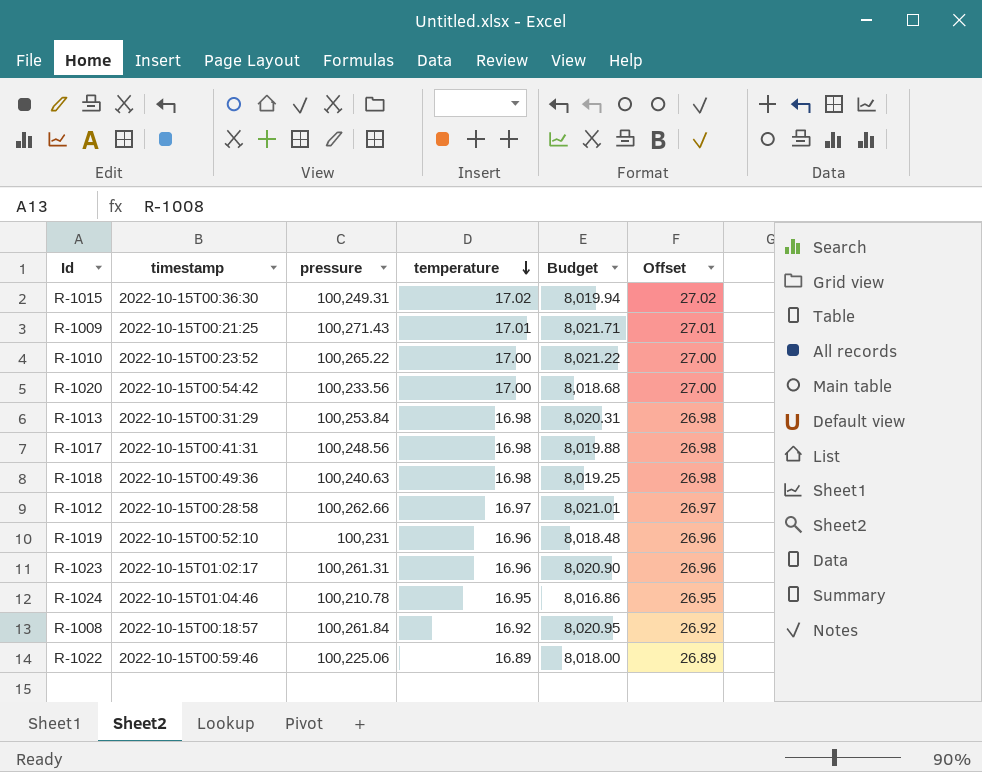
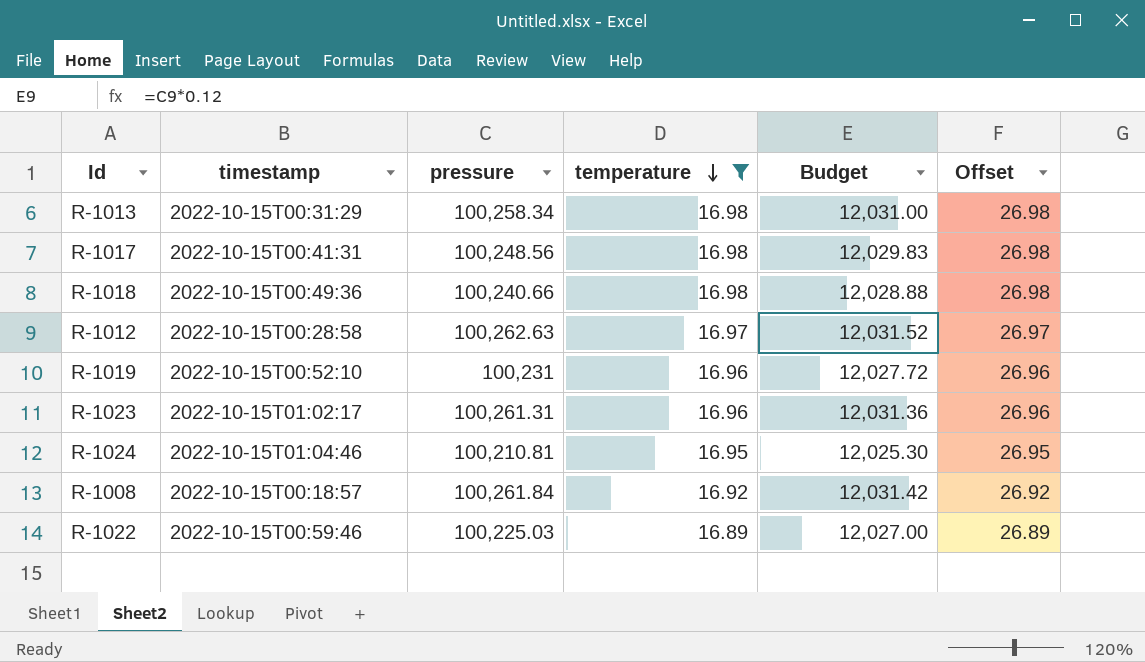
filter: none -> temperature <= 16.98
column Budget | formula: [pressure] * 0.08 -> [pressure] * 0.12
R-1013 | pressure: 100,253.84 -> 100,258.34
R-1018 | pressure: 100,240.63 -> 100,240.66
R-1012 | pressure: 100,262.66 -> 100,262.63
R-1024 | pressure: 100,210.78 -> 100,210.81
R-1022 | pressure: 100,225.06 -> 100,225.03

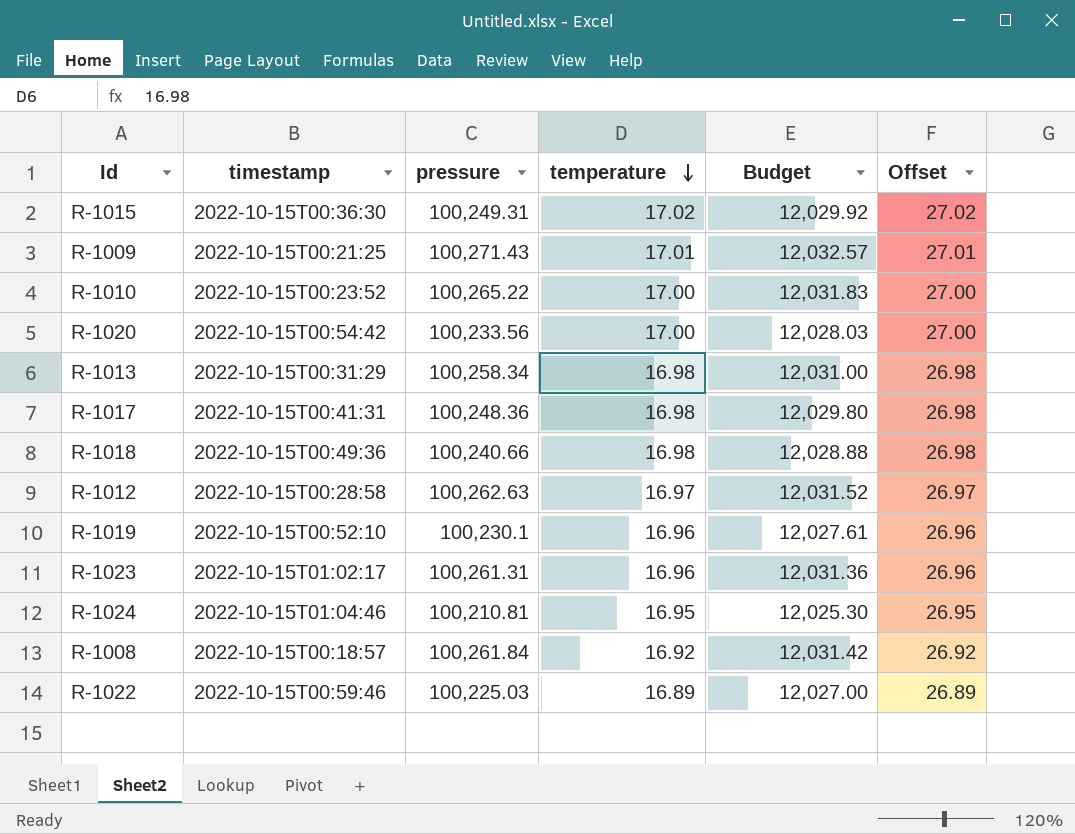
filter: temperature <= 16.98 -> none
R-1017 | pressure: 100,248.56 -> 100,248.36
R-1017 | Budget: 12,029.83 -> 12,029.80
R-1019 | pressure: 100,231 -> 100,230.1
R-1019 | Budget: 12,027.72 -> 12,027.61

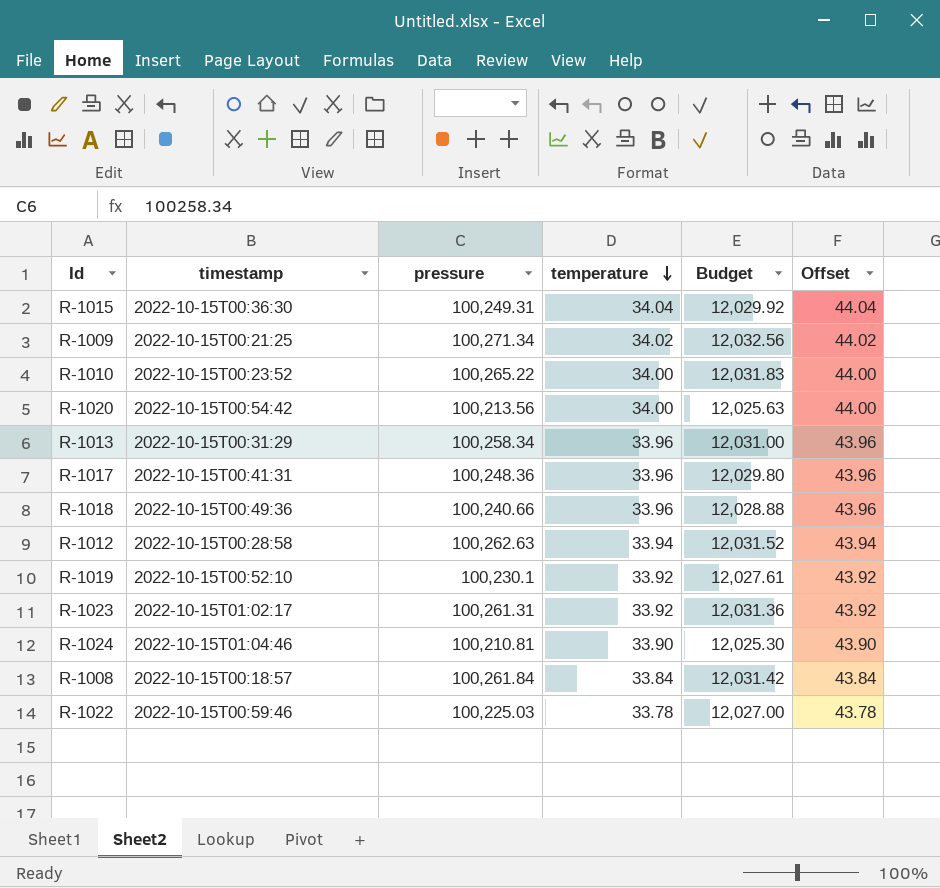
R-1015 | temperature: 17.02 -> 34.04
R-1015 | Offset: 27.02 -> 44.04
R-1009 | pressure: 100,271.43 -> 100,271.34
R-1009 | temperature: 17.01 -> 34.02
R-1009 | Budget: 12,032.57 -> 12,032.56
R-1009 | Offset: 27.01 -> 44.02
R-1010 | temperature: 17.00 -> 34.00
R-1010 | Offset: 27.00 -> 44.00
R-1020 | pressure: 100,233.56 -> 100,213.56
R-1020 | temperature: 17.00 -> 34.00
R-1020 | Budget: 12,028.03 -> 12,025.63
R-1020 | Offset: 27.00 -> 44.00
R-1013 | temperature: 16.98 -> 33.96
R-1013 | Offset: 26.98 -> 43.96
R-1017 | temperature: 16.98 -> 33.96
R-1017 | Offset: 26.98 -> 43.96
R-1018 | temperature: 16.98 -> 33.96
R-1018 | Offset: 26.98 -> 43.96
R-1012 | temperature: 16.97 -> 33.94
R-1012 | Offset: 26.97 -> 43.94
R-1019 | temperature: 16.96 -> 33.92
R-1019 | Offset: 26.96 -> 43.92
R-1023 | temperature: 16.96 -> 33.92
R-1023 | Offset: 26.96 -> 43.92
R-1024 | temperature: 16.95 -> 33.90
R-1024 | Offset: 26.95 -> 43.90
R-1008 | temperature: 16.92 -> 33.84
R-1008 | Offset: 26.92 -> 43.84
R-1022 | temperature: 16.89 -> 33.78
R-1022 | Offset: 26.89 -> 43.78

